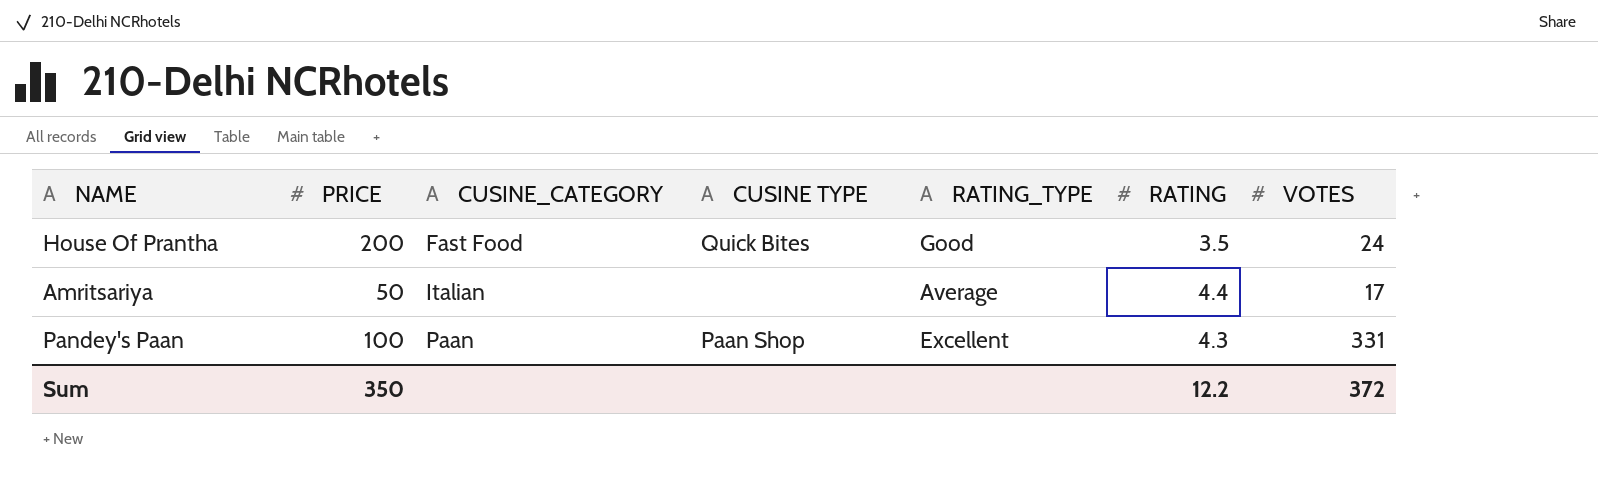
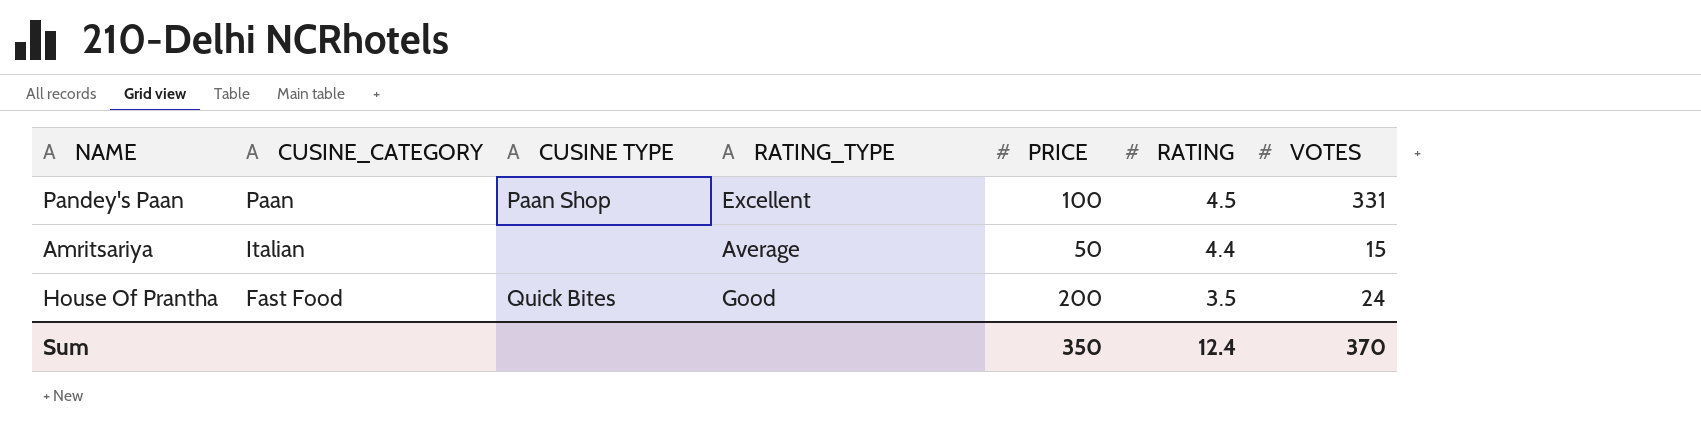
row order: CUSINE_CATEGORY ascending -> CUSINE_CATEGORY descending
column PRICE | position: 2 -> 5
Pandey's Paan | RATING: 4.3 -> 4.5
Amritsariya | VOTES: 17 -> 15
Sum | RATING: 12.2 -> 12.4
Sum | VOTES: 372 -> 370

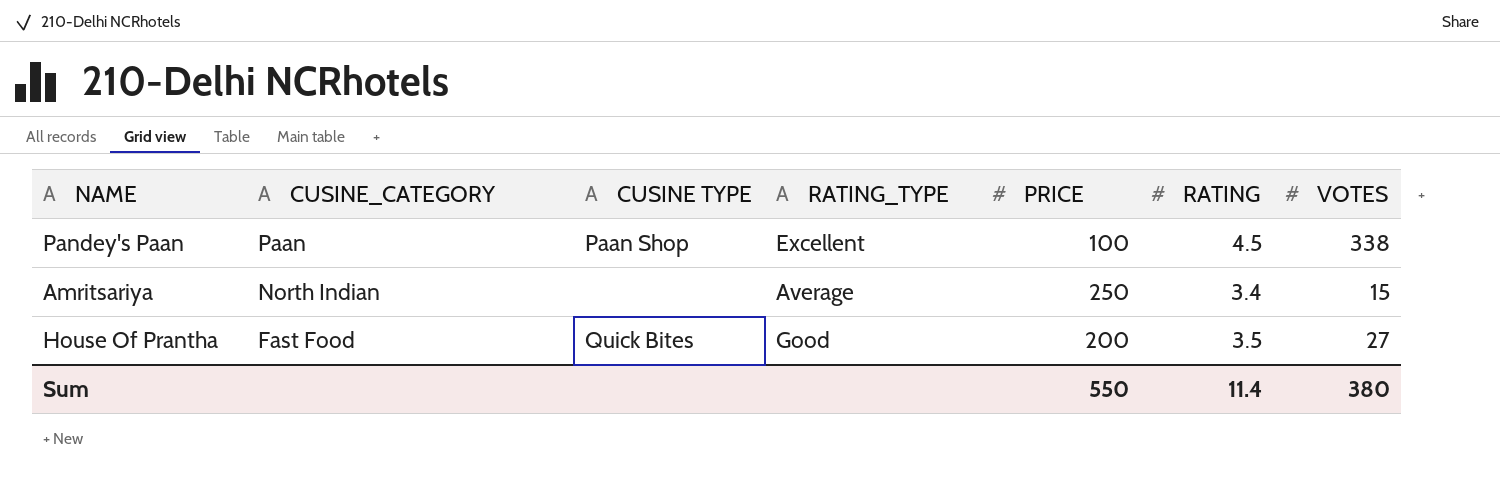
Pandey's Paan | VOTES: 331 -> 338
Amritsariya | CUSINE_CATEGORY: Italian -> North Indian
Amritsariya | PRICE: 50 -> 250
Amritsariya | RATING: 4.4 -> 3.4
House Of Prantha | VOTES: 24 -> 27
Sum | PRICE: 350 -> 550
Sum | RATING: 12.4 -> 11.4
Sum | VOTES: 370 -> 380

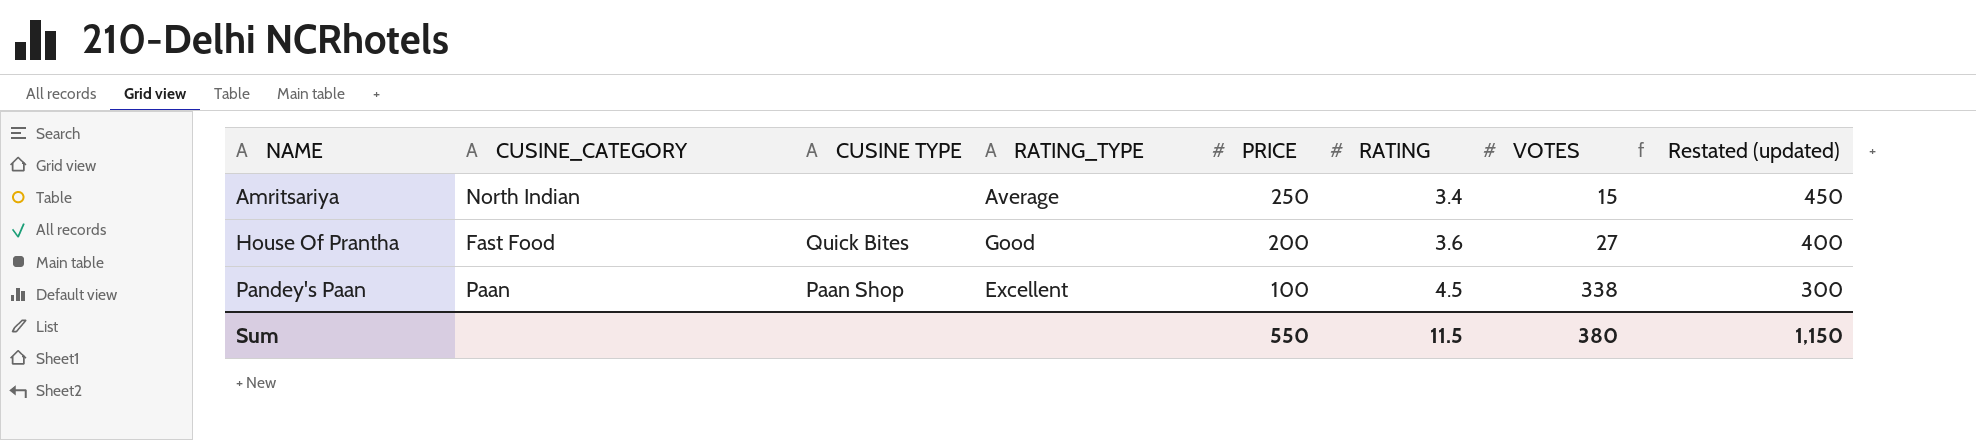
row order: CUSINE_CATEGORY descending -> NAME ascending
column Restated (updated) | formula: none -> [PRICE] + 200
House Of Prantha | RATING: 3.5 -> 3.6
Sum | RATING: 11.4 -> 11.5

